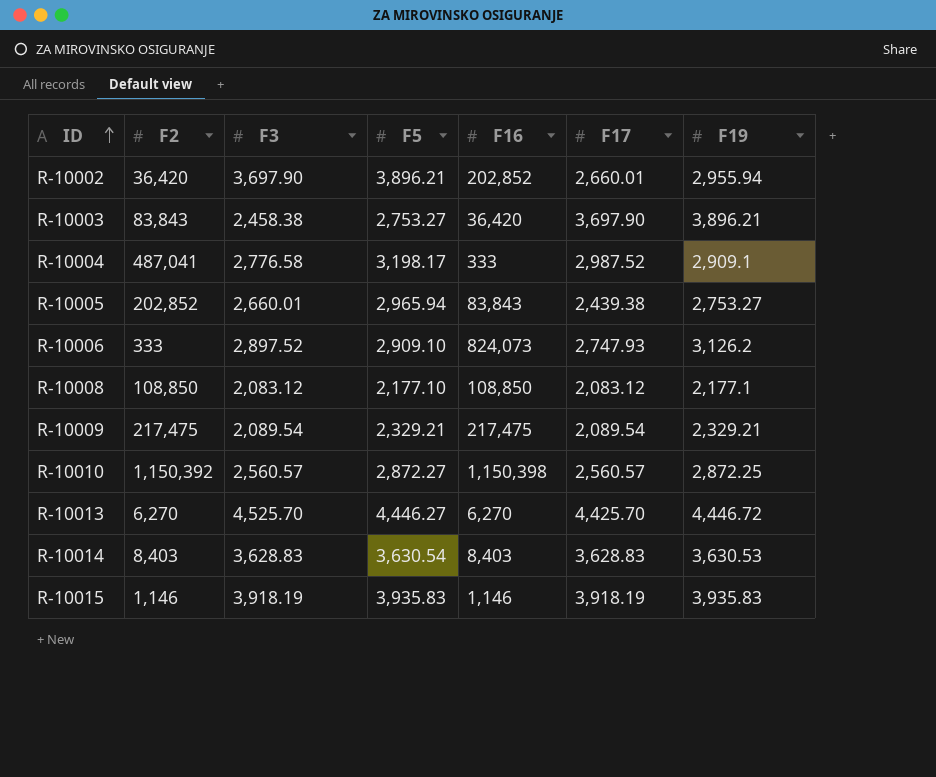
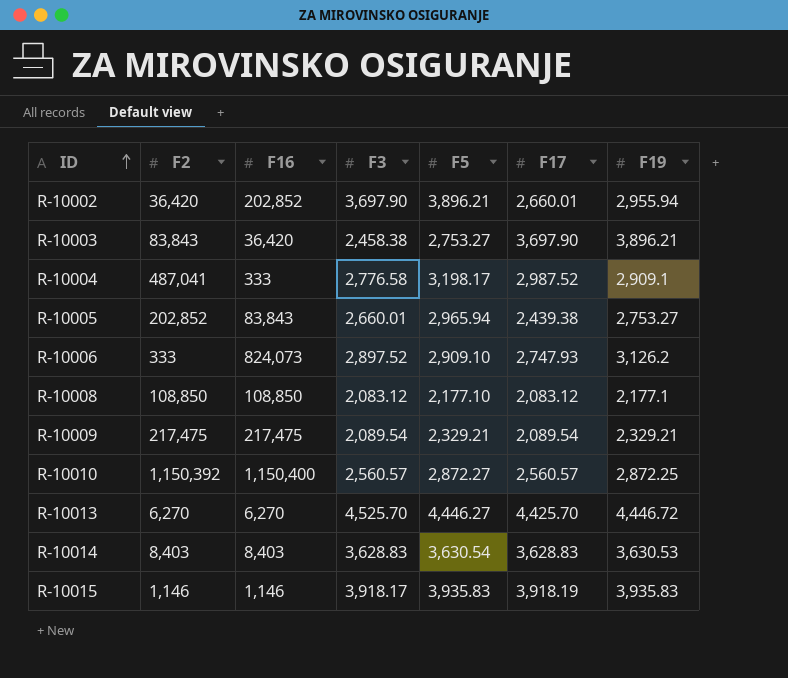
column F16 | position: 5 -> 3
R-10010 | F16: 1,150,398 -> 1,150,400
R-10015 | F3: 3,918.19 -> 3,918.17

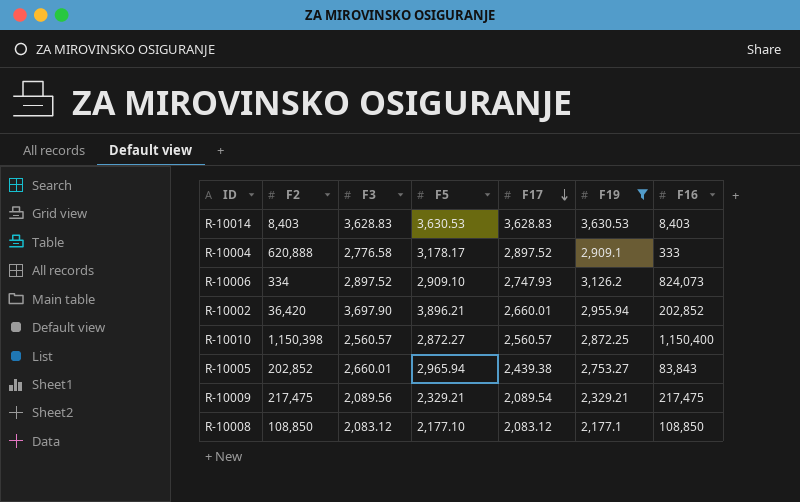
filter: none -> F19 <= 3,630.53
row order: ID ascending -> F17 descending
column F16 | position: 3 -> 7
R-10014 | F5: 3,630.54 -> 3,630.53
R-10004 | F2: 487,041 -> 620,888
R-10004 | F5: 3,198.17 -> 3,178.17
R-10004 | F17: 2,987.52 -> 2,897.52
R-10006 | F2: 333 -> 334
R-10010 | F2: 1,150,392 -> 1,150,398
R-10009 | F3: 2,089.54 -> 2,089.56

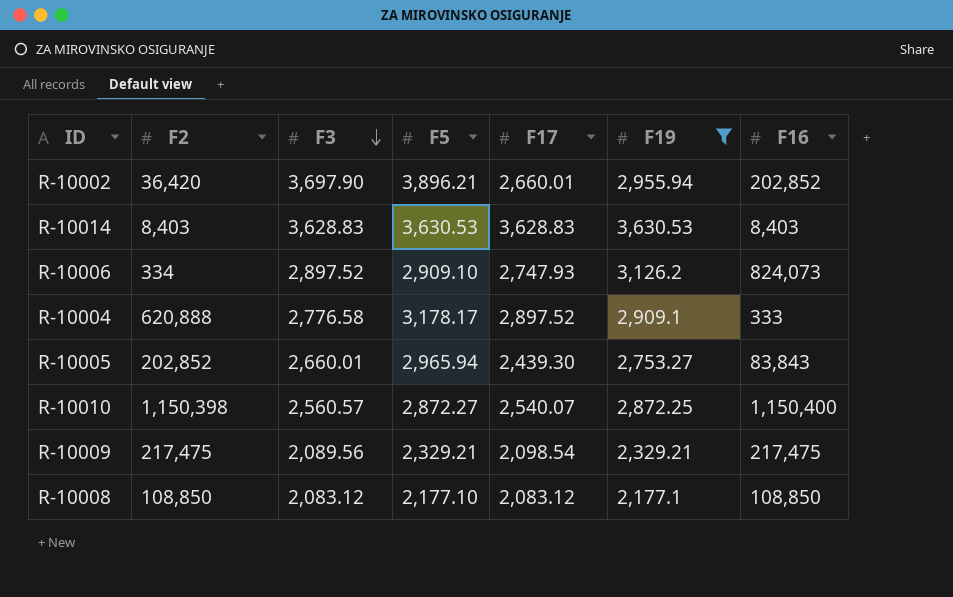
row order: F17 descending -> F3 descending
R-10005 | F17: 2,439.38 -> 2,439.30
R-10010 | F17: 2,560.57 -> 2,540.07
R-10009 | F17: 2,089.54 -> 2,098.54

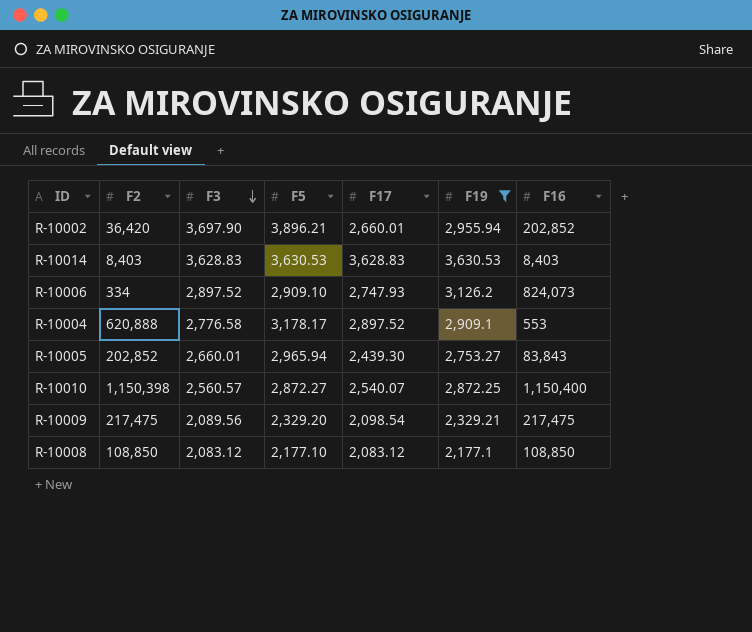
R-10004 | F16: 333 -> 553
R-10009 | F5: 2,329.21 -> 2,329.20

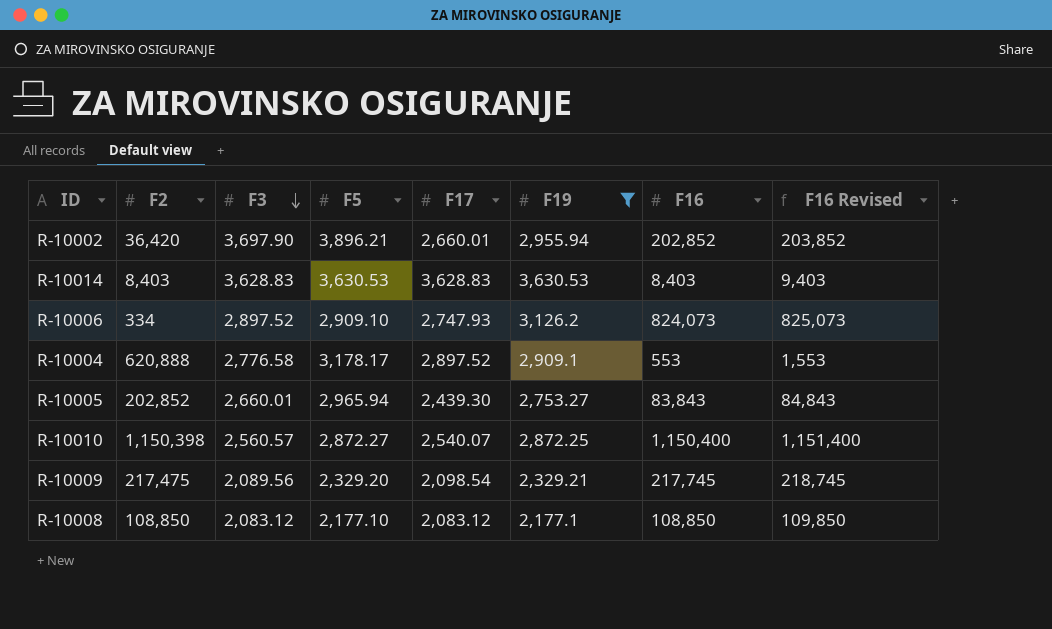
column F16 Revised | formula: none -> [F16] + 1000
R-10009 | F16: 217,475 -> 217,745

